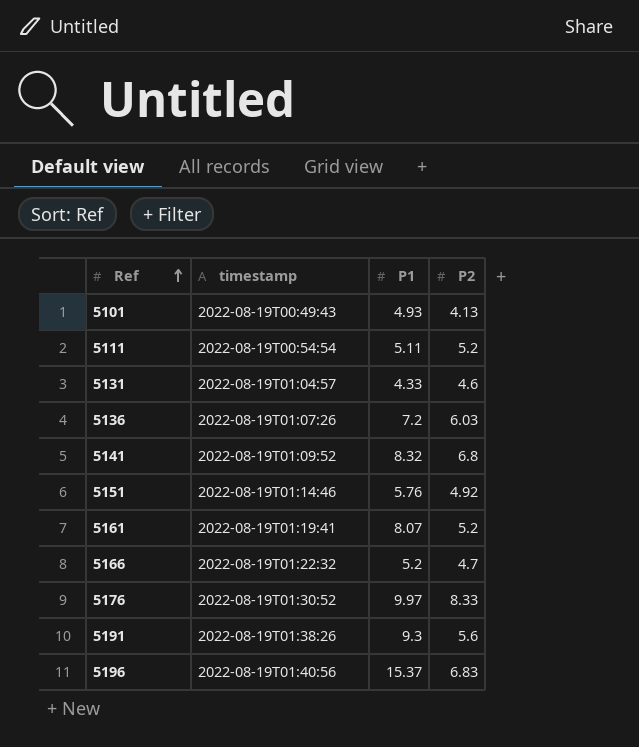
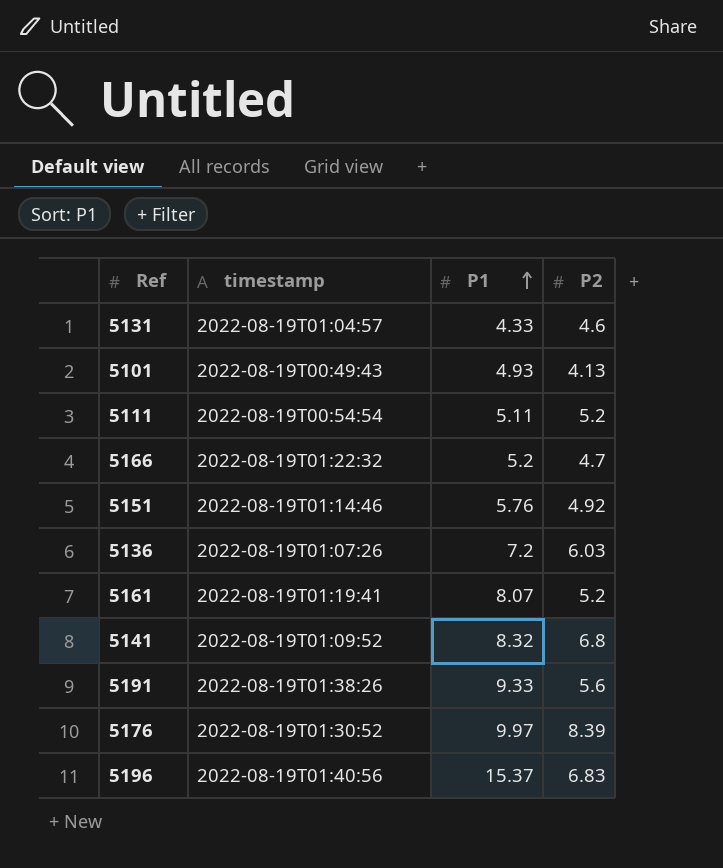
row order: Ref ascending -> P1 ascending
5191 | P1: 9.3 -> 9.33
5176 | P2: 8.33 -> 8.39

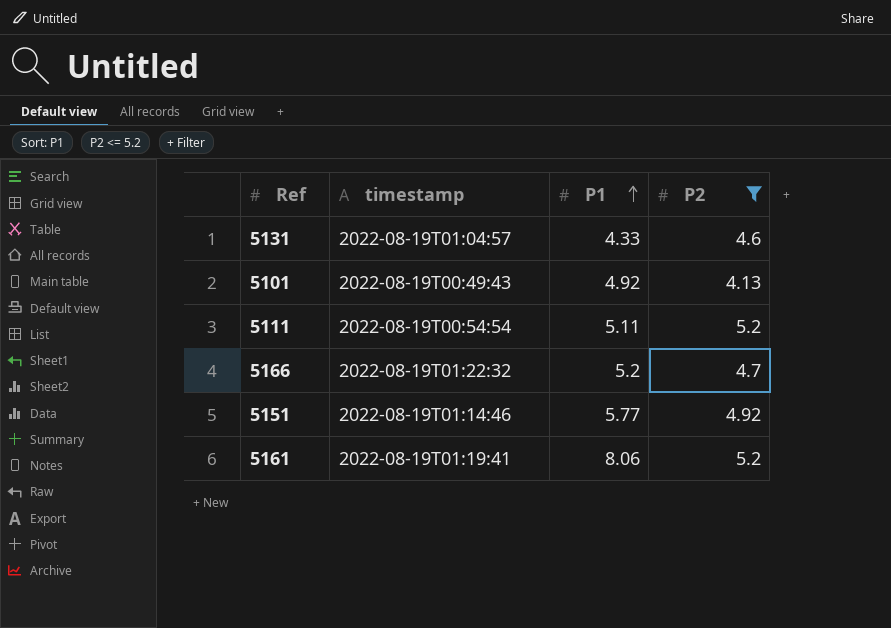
filter: none -> P2 <= 5.2
5101 | P1: 4.93 -> 4.92
5151 | P1: 5.76 -> 5.77
5161 | P1: 8.07 -> 8.06

